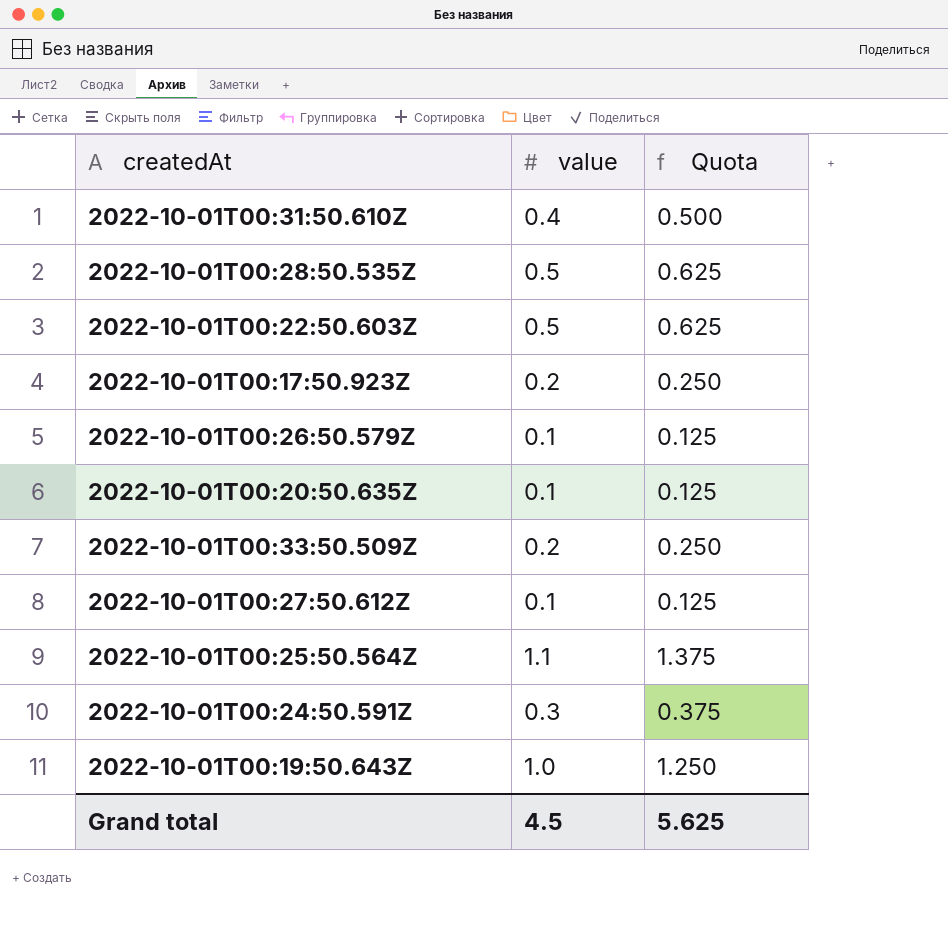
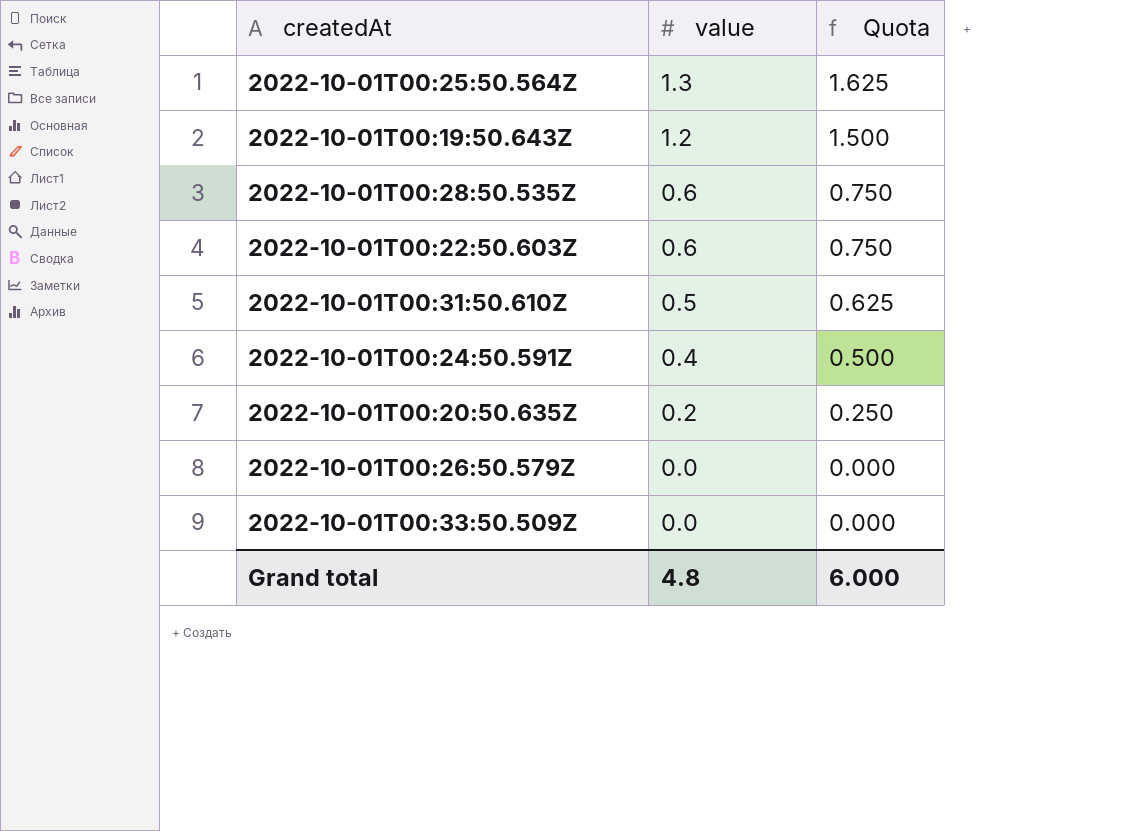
row order: none -> value descending
row 2022-10-01T00:17:50.923Z: 0.2 | 0.250 -> none
row 2022-10-01T00:27:50.612Z: 0.1 | 0.125 -> none
2022-10-01T00:25:50.564Z | value: 1.1 -> 1.3
2022-10-01T00:25:50.564Z | Quota: 1.375 -> 1.625
2022-10-01T00:19:50.643Z | value: 1.0 -> 1.2
2022-10-01T00:19:50.643Z | Quota: 1.250 -> 1.500
2022-10-01T00:28:50.535Z | value: 0.5 -> 0.6
2022-10-01T00:28:50.535Z | Quota: 0.625 -> 0.750
2022-10-01T00:22:50.603Z | value: 0.5 -> 0.6
2022-10-01T00:22:50.603Z | Quota: 0.625 -> 0.750
2022-10-01T00:31:50.610Z | value: 0.4 -> 0.5
2022-10-01T00:31:50.610Z | Quota: 0.500 -> 0.625
2022-10-01T00:24:50.591Z | value: 0.3 -> 0.4
2022-10-01T00:24:50.591Z | Quota: 0.375 -> 0.500
2022-10-01T00:20:50.635Z | value: 0.1 -> 0.2
2022-10-01T00:20:50.635Z | Quota: 0.125 -> 0.250
2022-10-01T00:26:50.579Z | value: 0.1 -> 0.0
2022-10-01T00:26:50.579Z | Quota: 0.125 -> 0.000
2022-10-01T00:33:50.509Z | value: 0.2 -> 0.0
2022-10-01T00:33:50.509Z | Quota: 0.250 -> 0.000
Grand total | value: 4.5 -> 4.8
Grand total | Quota: 5.625 -> 6.000

